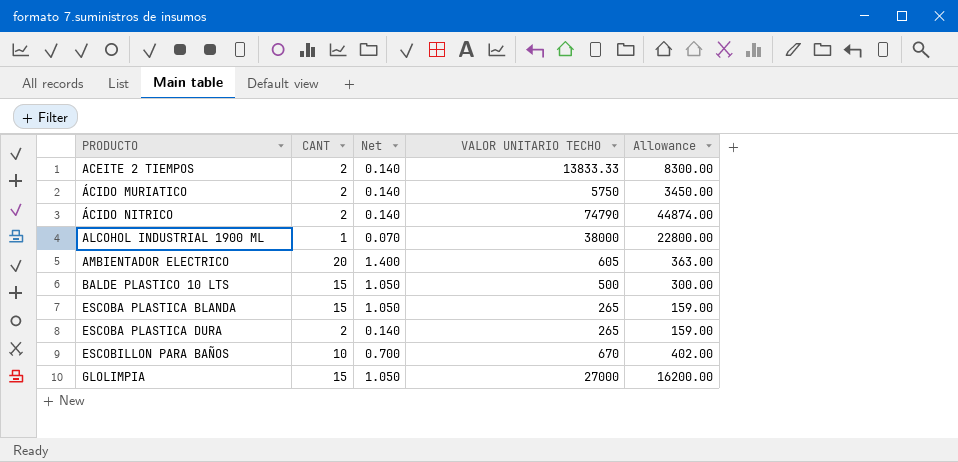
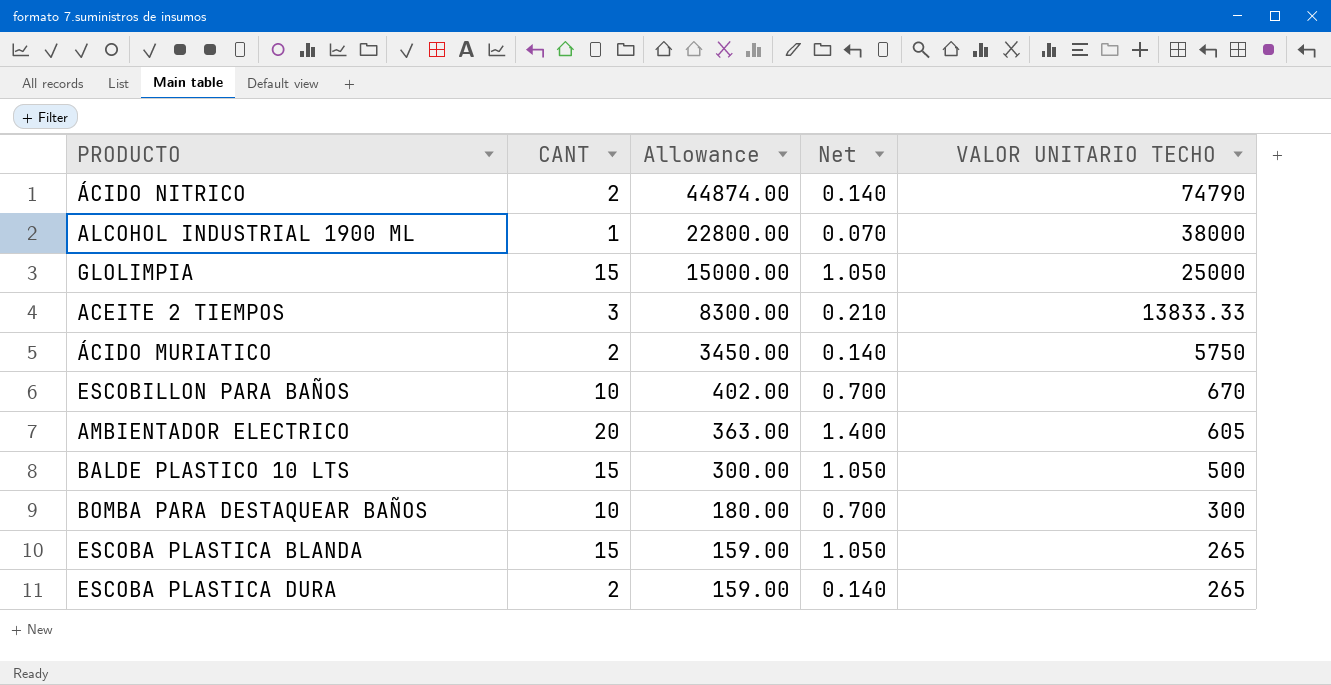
row order: PRODUCTO ascending -> Allowance descending
column Allowance | position: 5 -> 3
GLOLIMPIA | Allowance: 16200.00 -> 15000.00
GLOLIMPIA | VALOR UNITARIO TECHO: 27000 -> 25000
ACEITE 2 TIEMPOS | CANT: 2 -> 3
ACEITE 2 TIEMPOS | Net: 0.140 -> 0.210
row BOMBA PARA DESTAQUEAR BAÑOS: none -> 10 | 180.00 | 0.700 | 300

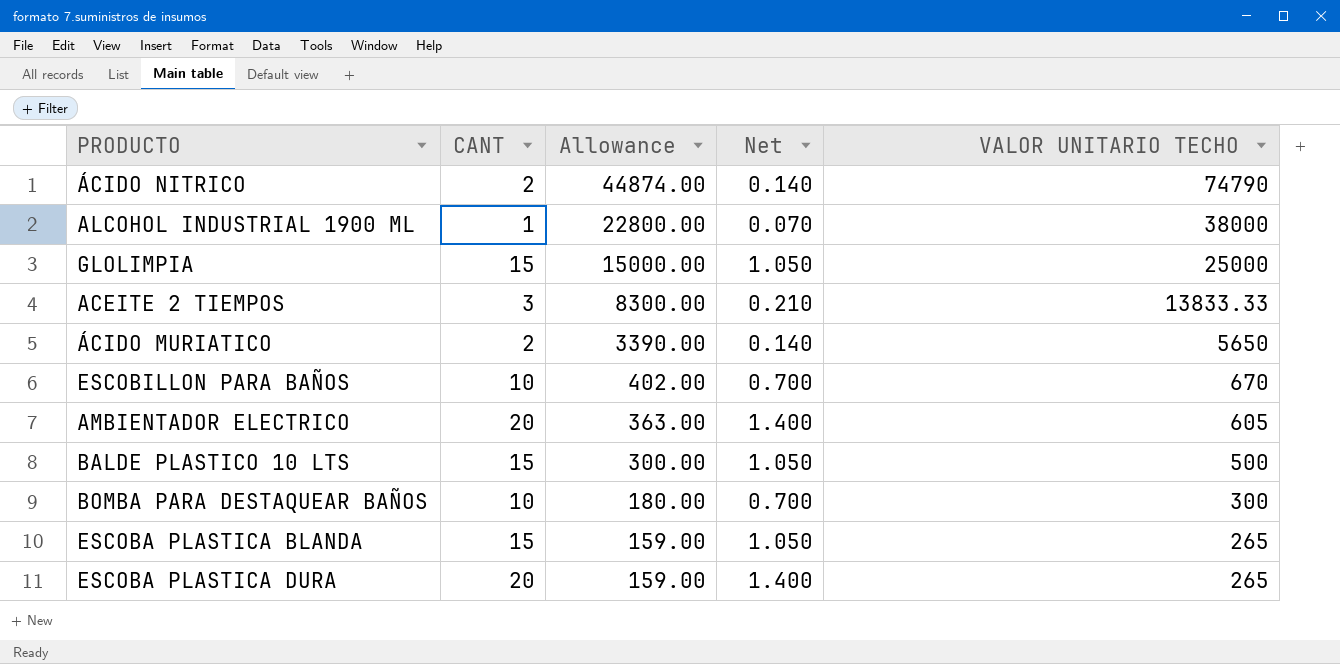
ÁCIDO MURIATICO | Allowance: 3450.00 -> 3390.00
ÁCIDO MURIATICO | VALOR UNITARIO TECHO: 5750 -> 5650
ESCOBA PLASTICA DURA | CANT: 2 -> 20
ESCOBA PLASTICA DURA | Net: 0.140 -> 1.400

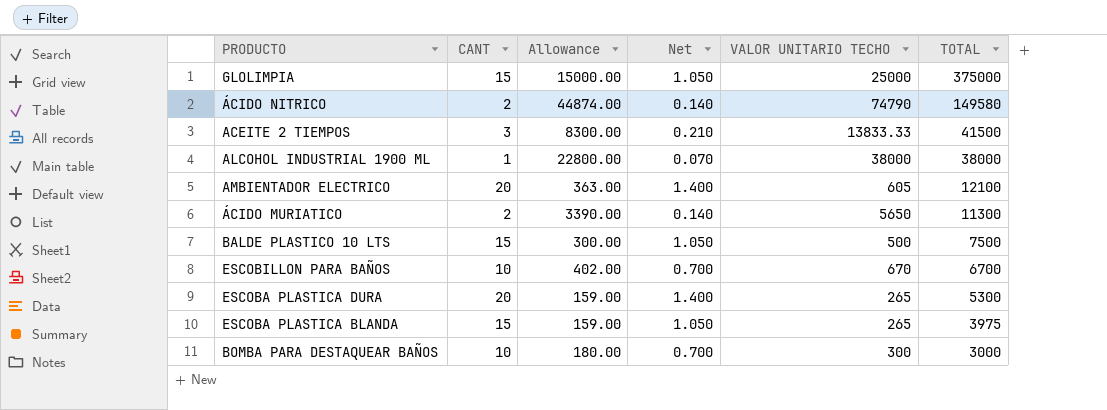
row order: Allowance descending -> TOTAL descending
column TOTAL | formula: none -> [CANT] * [VALOR UNITARIO TECHO]

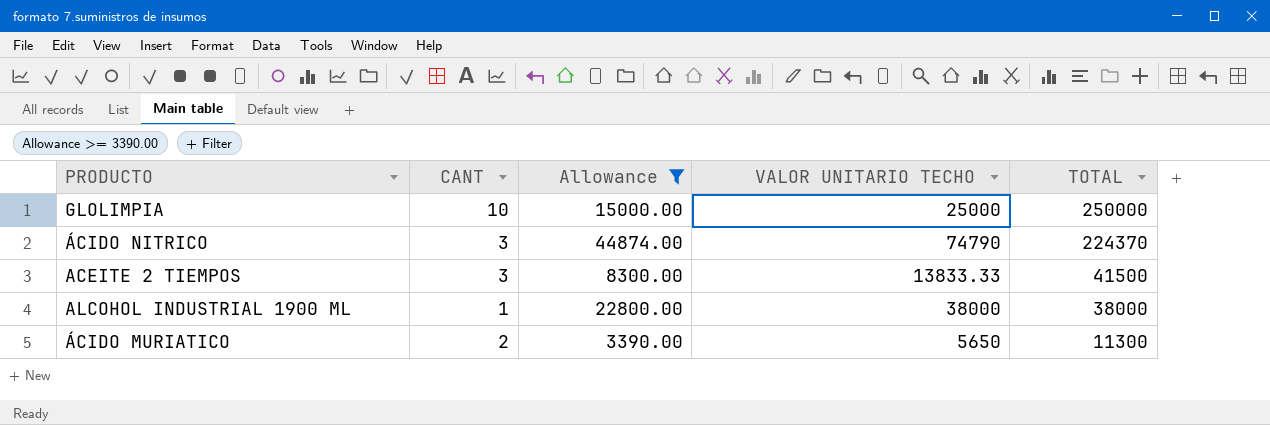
filter: none -> Allowance >= 3390.00
column Net | formula: [CANT] * 0.07 -> none
GLOLIMPIA | CANT: 15 -> 10
GLOLIMPIA | TOTAL: 375000 -> 250000
ÁCIDO NITRICO | CANT: 2 -> 3
ÁCIDO NITRICO | TOTAL: 149580 -> 224370

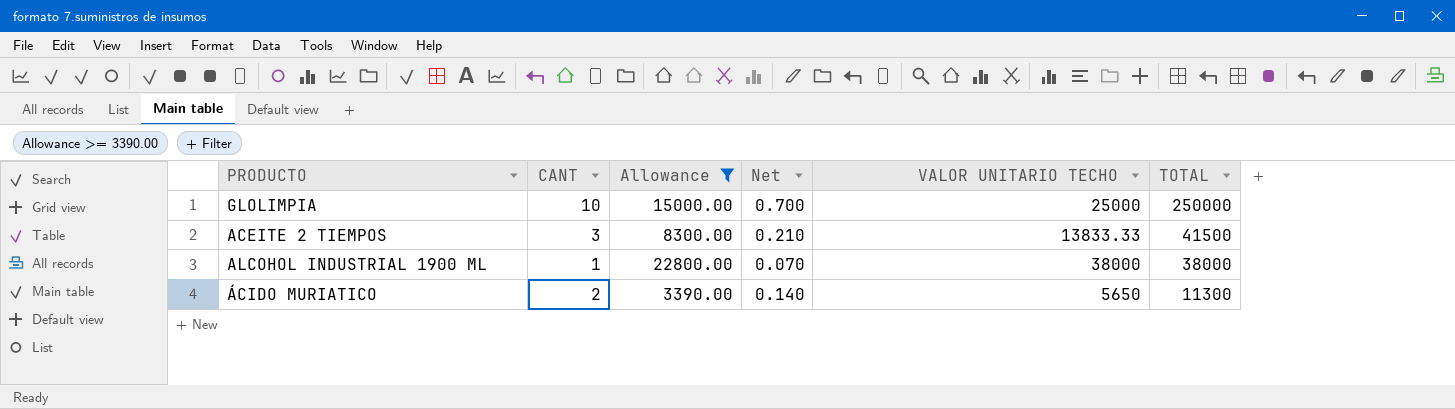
column Net | formula: none -> [CANT] * 0.07
row ÁCIDO NITRICO: 3 | 44874.00 | 74790 | 224370 -> none

